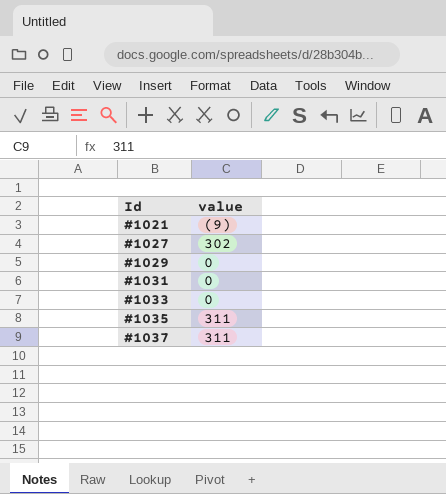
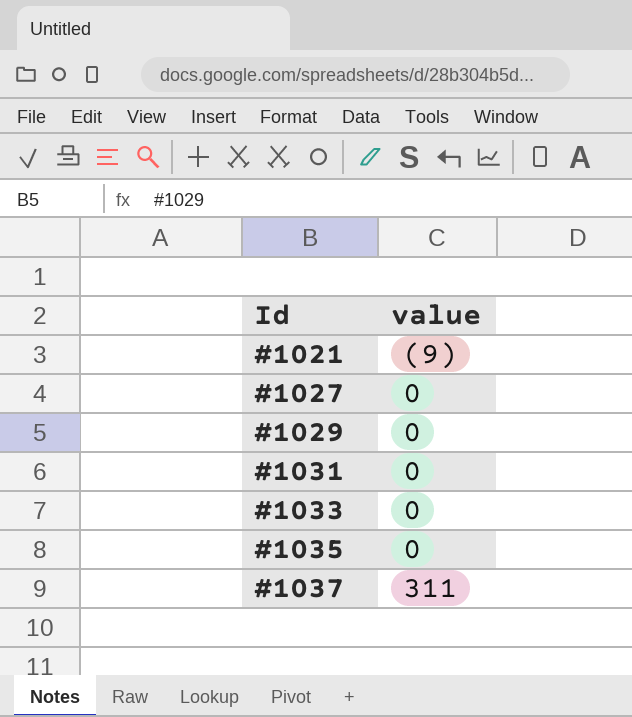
#1027 | value: 302 -> 0
#1035 | value: 311 -> 0

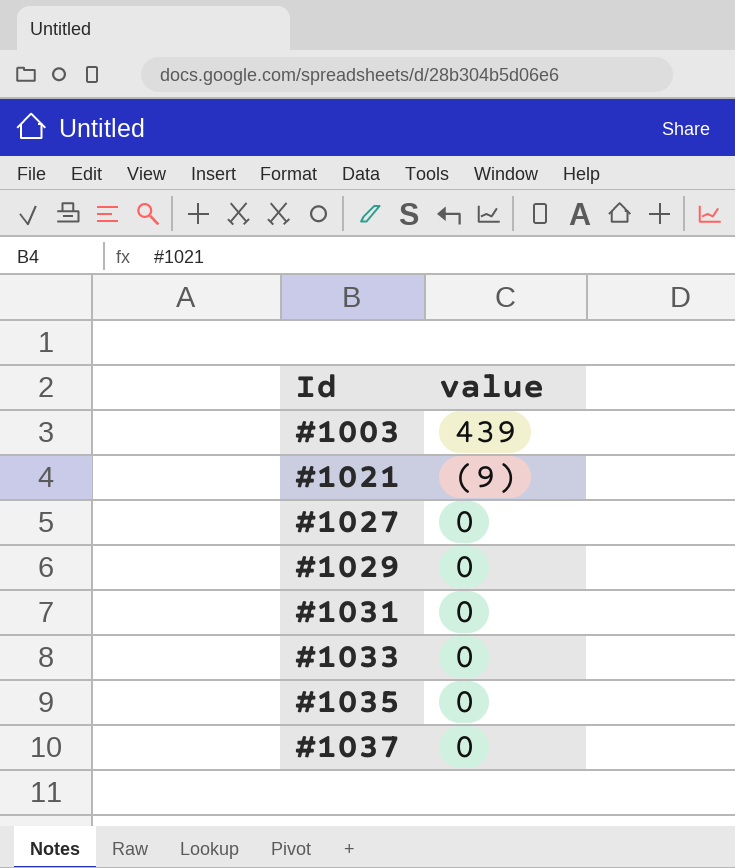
row #1003: none -> 439
#1037 | value: 311 -> 0

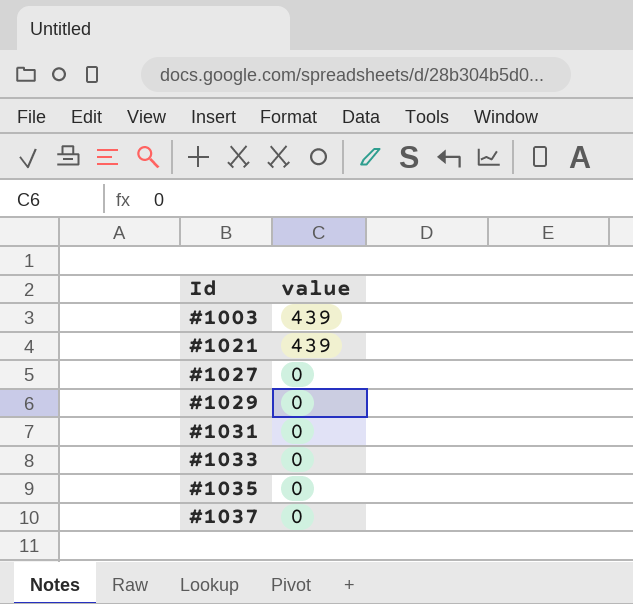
#1021 | value: (9) -> 439

